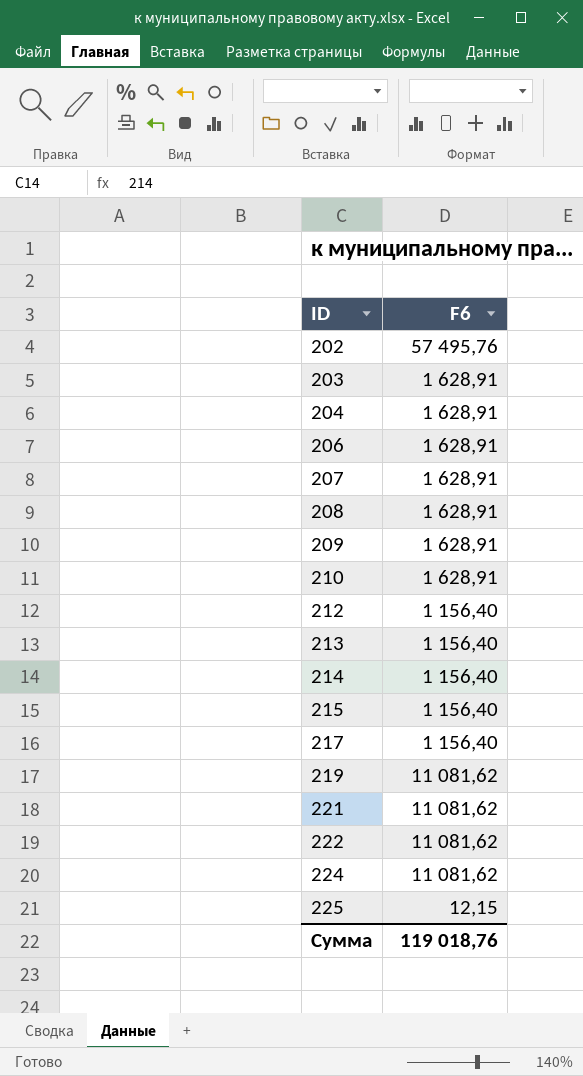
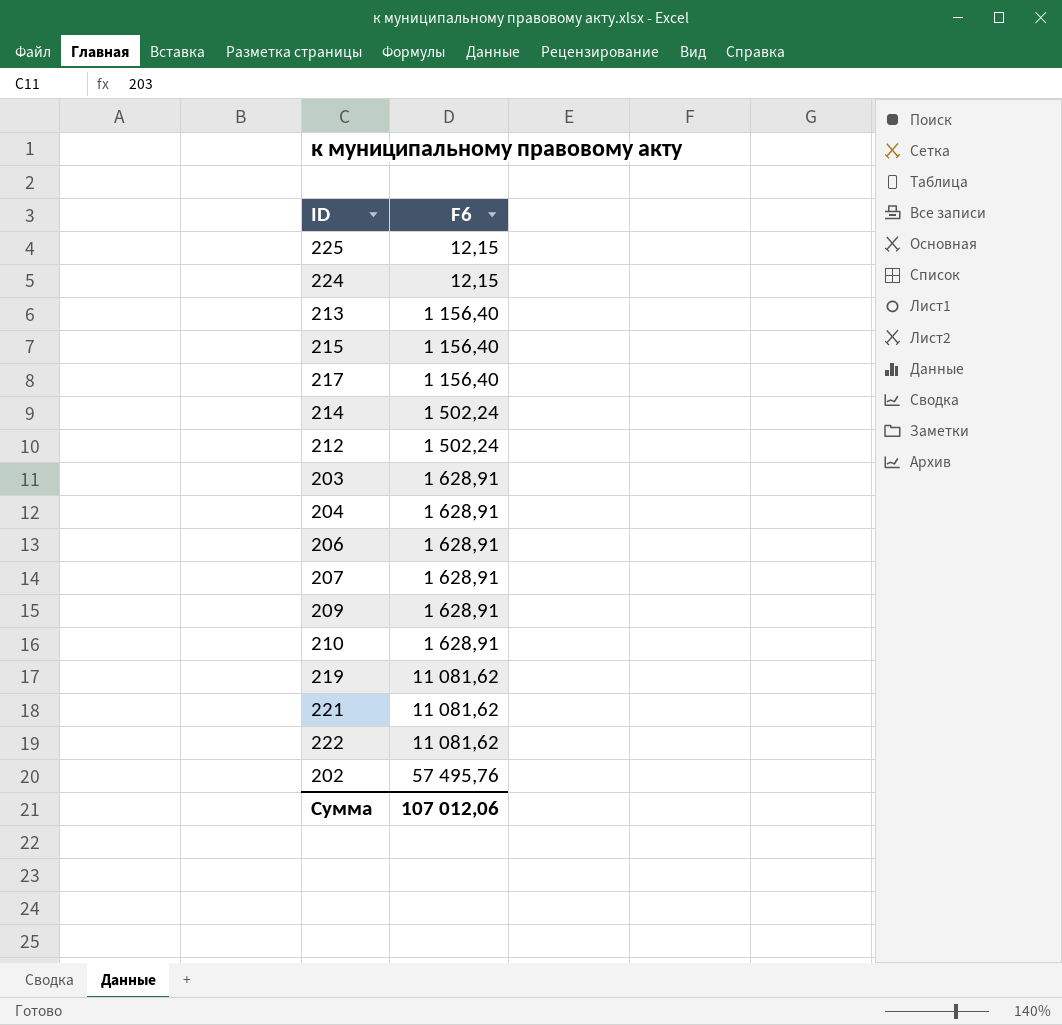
row order: ID ascending -> F6 ascending
row 208: 1 628,91 -> none
224 | F6: 11 081,62 -> 12,15
214 | F6: 1 156,40 -> 1 502,24
212 | F6: 1 156,40 -> 1 502,24
Сумма | F6: 119 018,76 -> 107 012,06

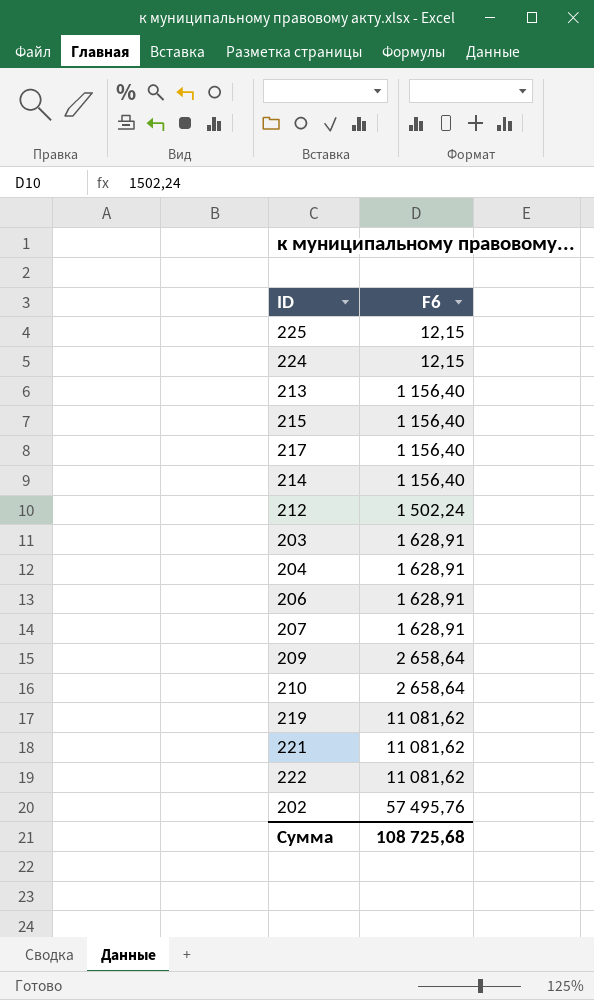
214 | F6: 1 502,24 -> 1 156,40
209 | F6: 1 628,91 -> 2 658,64
210 | F6: 1 628,91 -> 2 658,64
Сумма | F6: 107 012,06 -> 108 725,68

